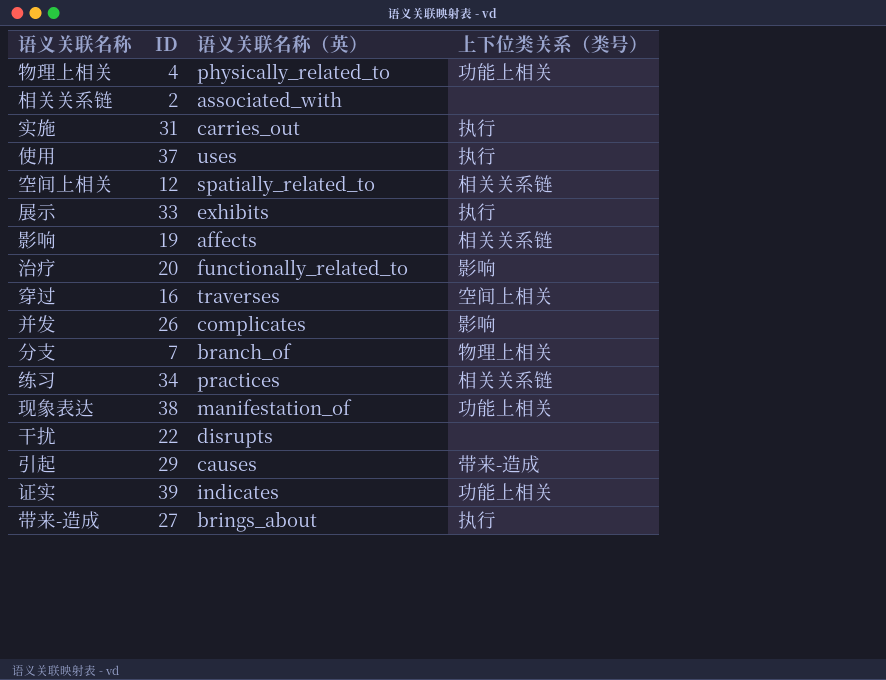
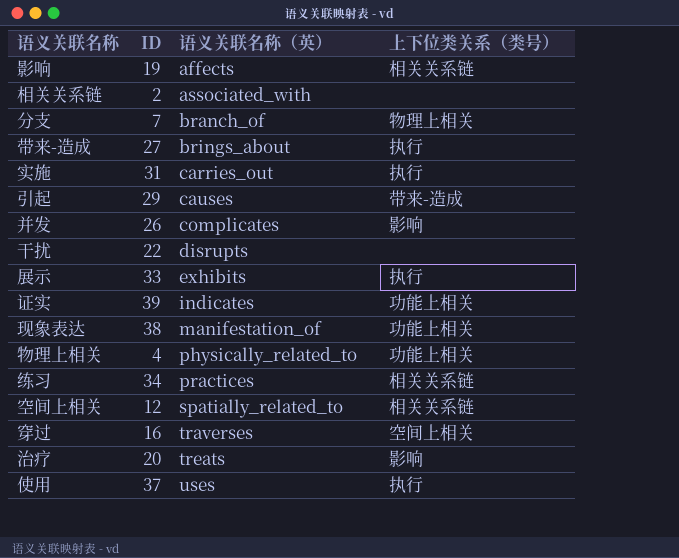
row order: none -> 语义关联名称（英） ascending
治疗 | 语义关联名称（英）: functionally_related_to -> treats

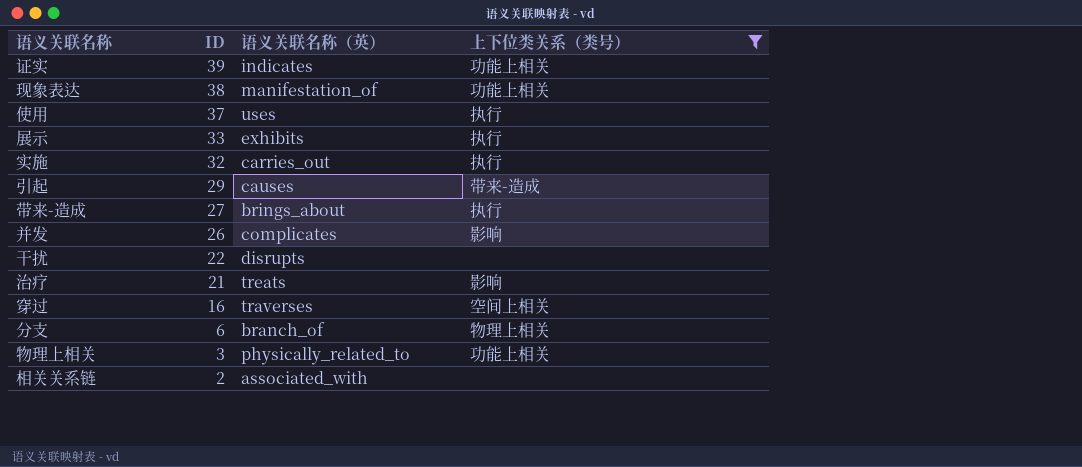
filter: none -> 上下位类关系（类号） != 相关关系链
row order: 语义关联名称（英） ascending -> ID descending
实施 | ID: 31 -> 32
治疗 | ID: 20 -> 21
分支 | ID: 7 -> 6
物理上相关 | ID: 4 -> 3

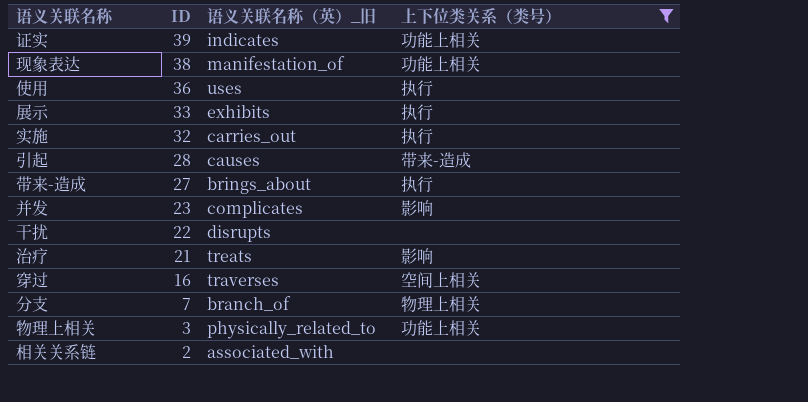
column name: 语义关联名称（英） -> 语义关联名称（英）_旧
使用 | ID: 37 -> 36
引起 | ID: 29 -> 28
并发 | ID: 26 -> 23
分支 | ID: 6 -> 7

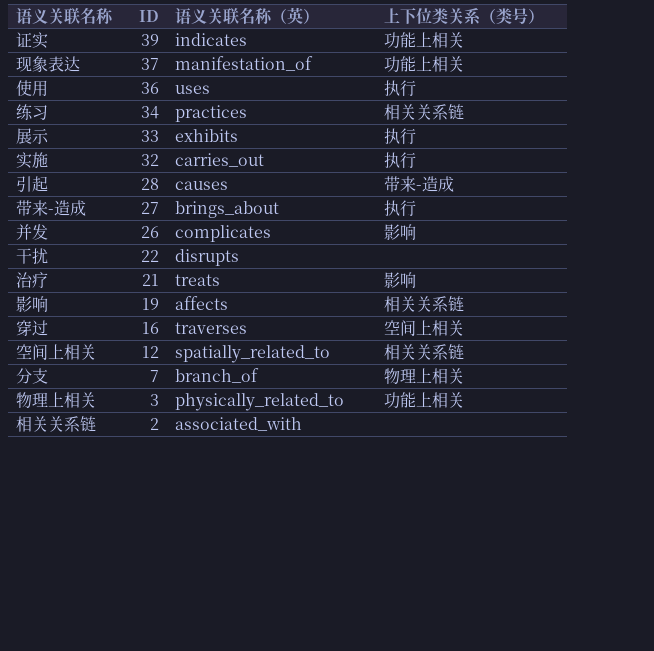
filter: 上下位类关系（类号） != 相关关系链 -> none
column name: 语义关联名称（英）_旧 -> 语义关联名称（英）
现象表达 | ID: 38 -> 37
并发 | ID: 23 -> 26

